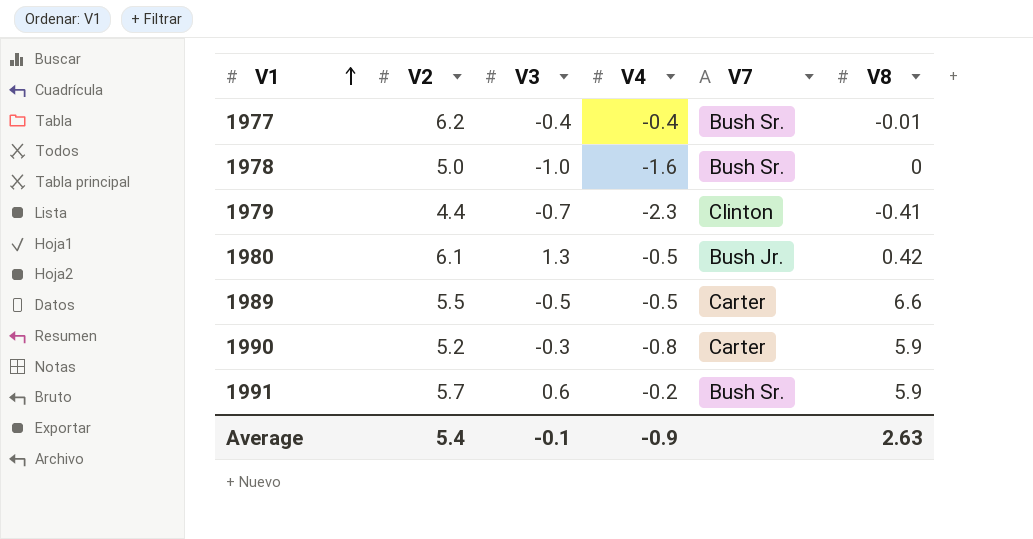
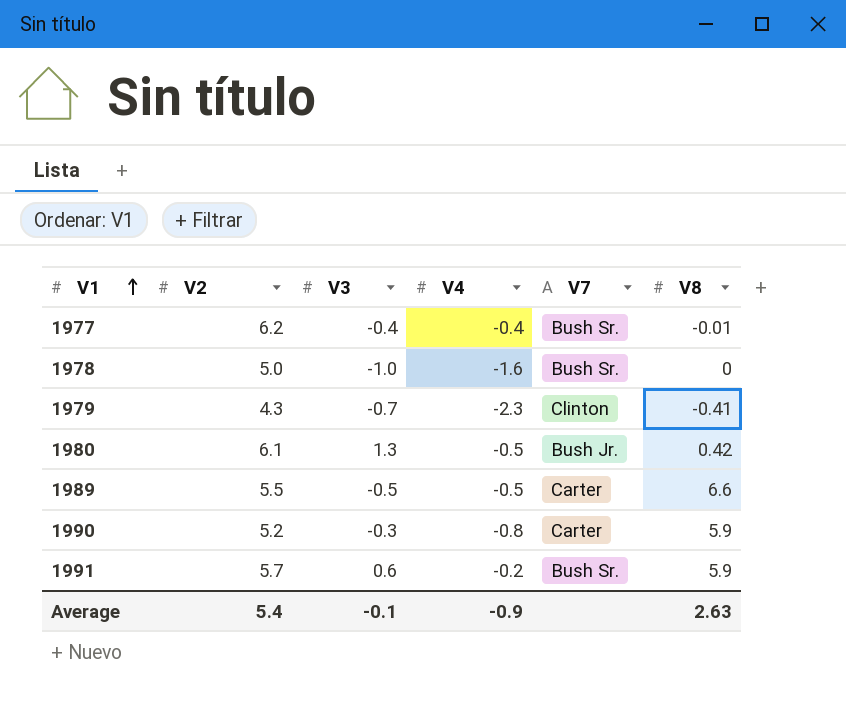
1979 | V2: 4.4 -> 4.3

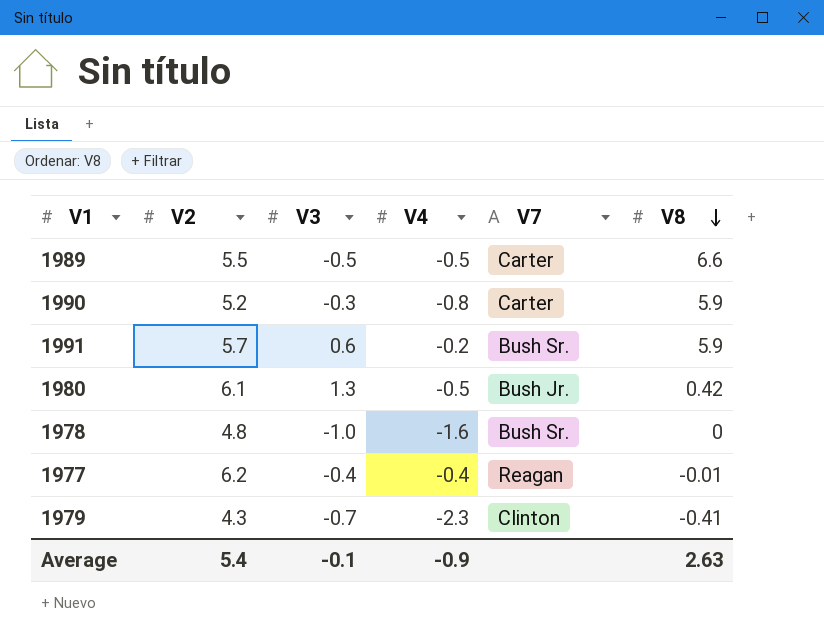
row order: V1 ascending -> V8 descending
1978 | V2: 5.0 -> 4.8
1977 | V7: Bush Sr. -> Reagan

